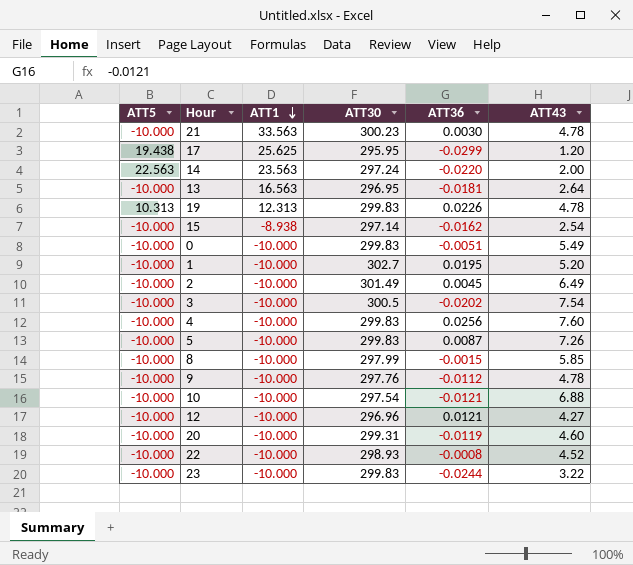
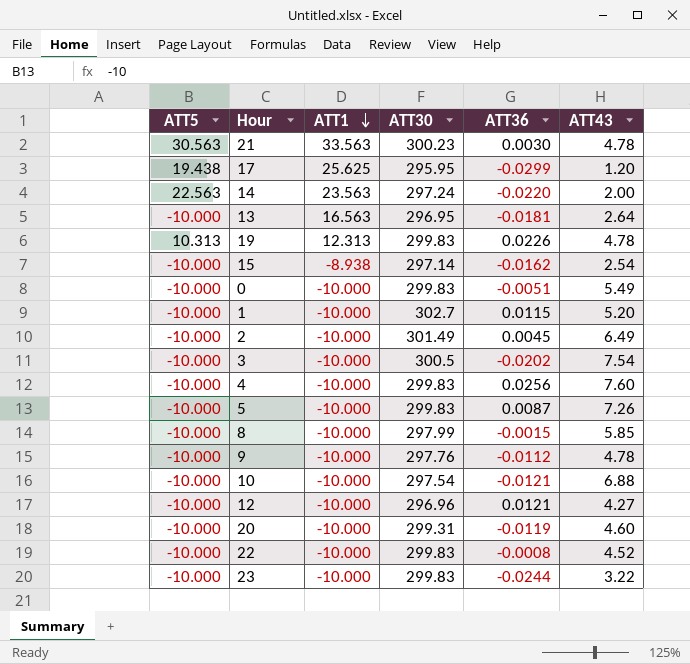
21 | ATT5: -10.000 -> 30.563
1 | ATT36: 0.0195 -> 0.0115
22 | ATT30: 298.93 -> 299.83

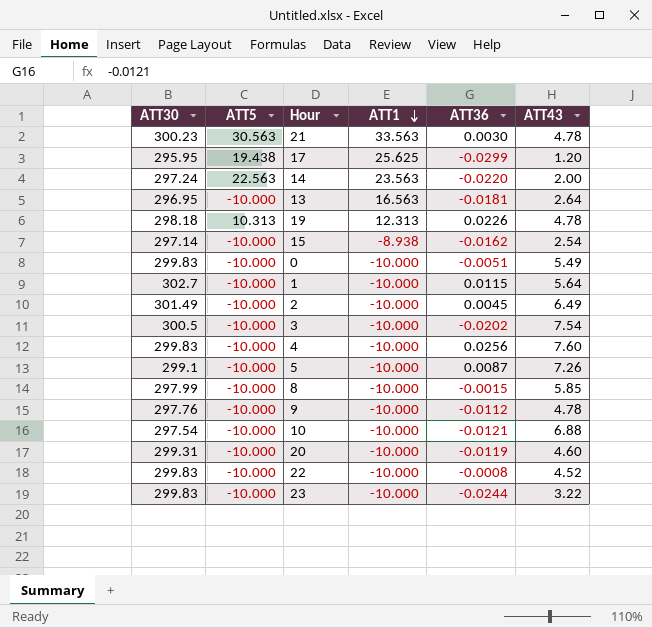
column ATT30 | position: 4 -> 1
row 12: -10.000 | -10.000 | 296.96 | 0.0121 | 4.27 -> none
19 | ATT30: 299.83 -> 298.18
1 | ATT43: 5.20 -> 5.64
5 | ATT30: 299.83 -> 299.1

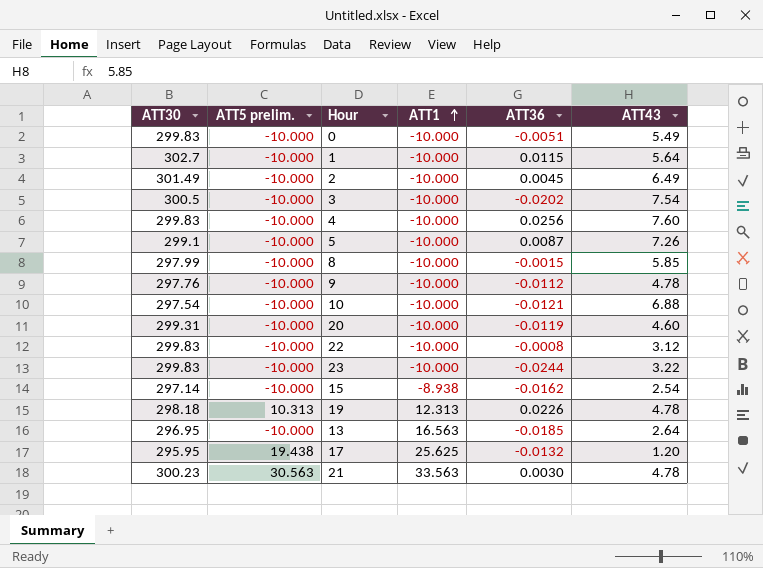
row order: ATT1 descending -> ATT1 ascending
column name: ATT5 -> ATT5 prelim.
row 14: 297.24 | 22.563 | 23.563 | -0.0220 | 2.00 -> none
22 | ATT43: 4.52 -> 3.12
13 | ATT36: -0.0181 -> -0.0185
17 | ATT36: -0.0299 -> -0.0132

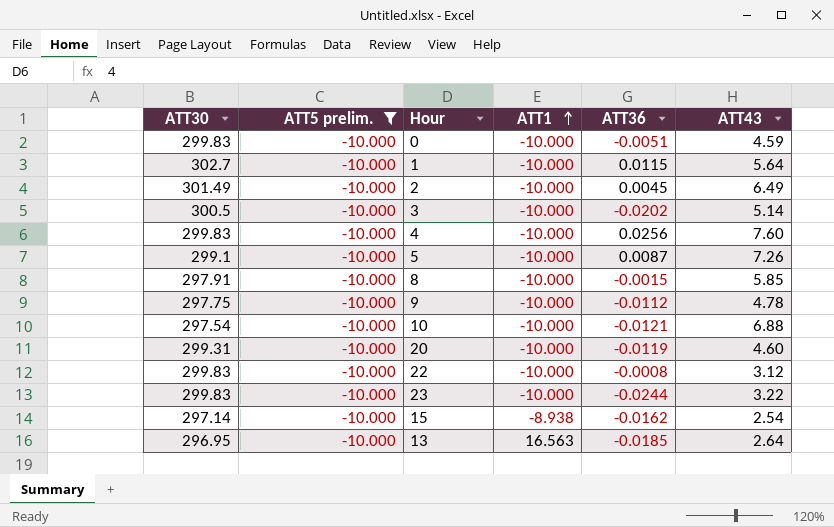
filter: none -> ATT5 prelim. = -10.000
0 | ATT43: 5.49 -> 4.59
3 | ATT43: 7.54 -> 5.14
8 | ATT30: 297.99 -> 297.91
9 | ATT30: 297.76 -> 297.75

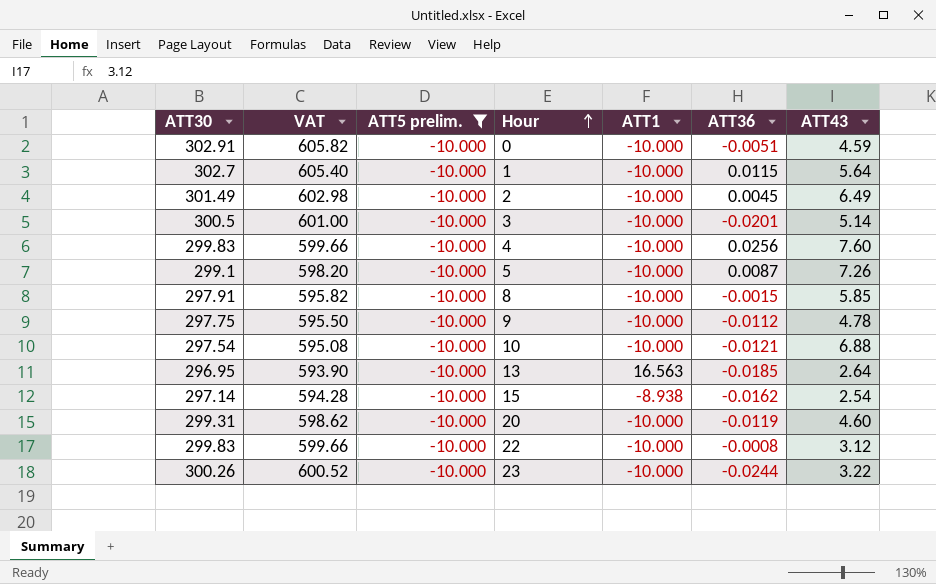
row order: ATT1 ascending -> Hour ascending
column VAT | formula: none -> [ATT30] * 2
0 | ATT30: 299.83 -> 302.91
3 | ATT36: -0.0202 -> -0.0201
23 | ATT30: 299.83 -> 300.26

